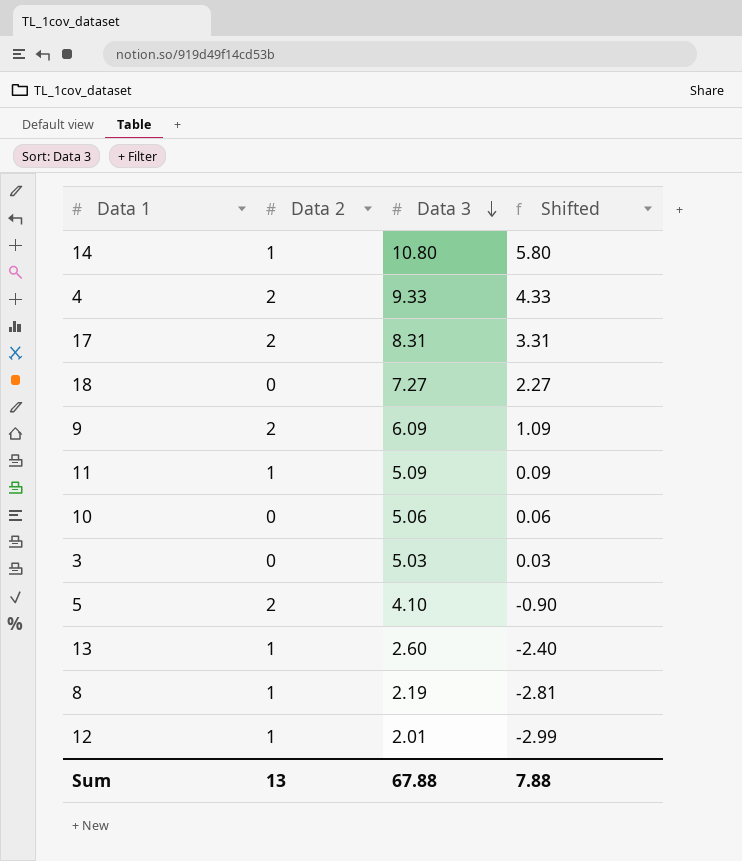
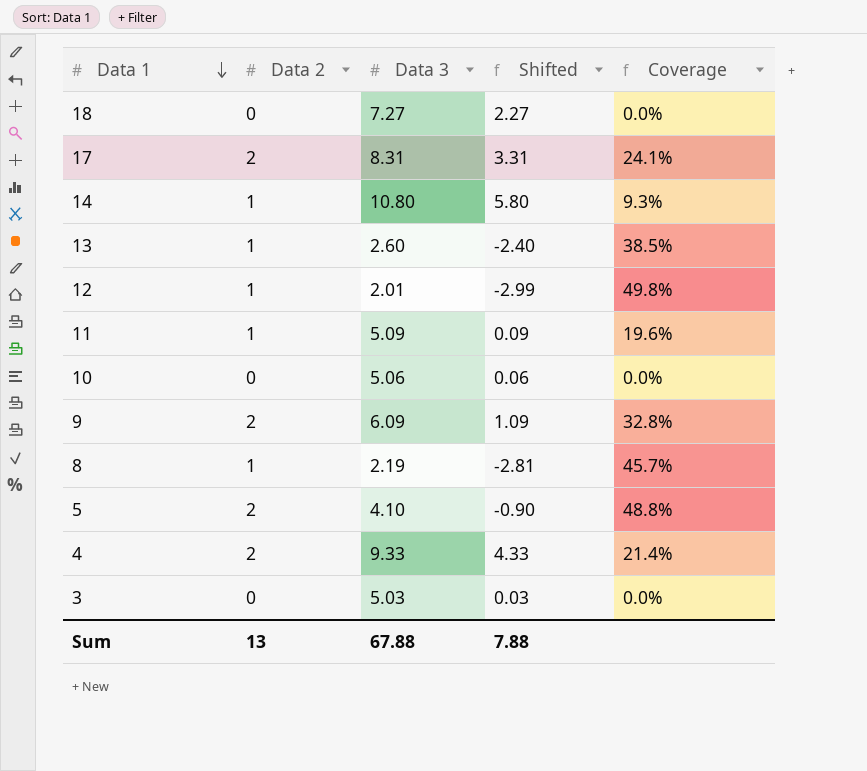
row order: Data 3 descending -> Data 1 descending
column Coverage | formula: none -> [Data 2] / [Data 3]

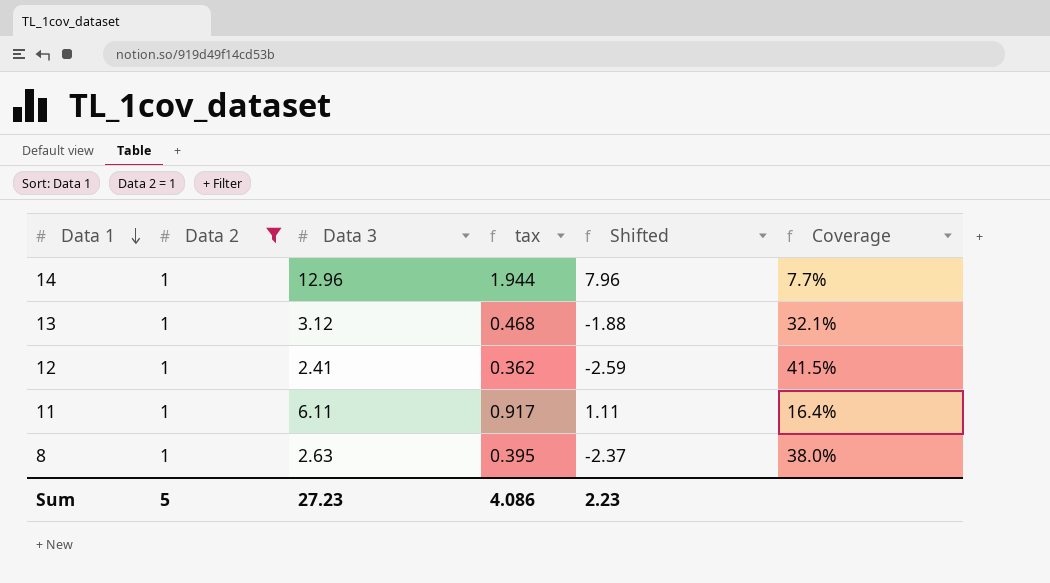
filter: none -> Data 2 = 1
column tax | formula: none -> [Data 3] * 0.15
14 | Data 3: 10.80 -> 12.96
14 | Shifted: 5.80 -> 7.96
14 | Coverage: 9.3% -> 7.7%
13 | Data 3: 2.60 -> 3.12
13 | Shifted: -2.40 -> -1.88
13 | Coverage: 38.5% -> 32.1%
12 | Data 3: 2.01 -> 2.41
12 | Shifted: -2.99 -> -2.59
12 | Coverage: 49.8% -> 41.5%
11 | Data 3: 5.09 -> 6.11
11 | Shifted: 0.09 -> 1.11
11 | Coverage: 19.6% -> 16.4%
8 | Data 3: 2.19 -> 2.63
8 | Shifted: -2.81 -> -2.37
8 | Coverage: 45.7% -> 38.0%
Sum | Data 2: 13 -> 5
Sum | Data 3: 67.88 -> 27.23
Sum | Shifted: 7.88 -> 2.23

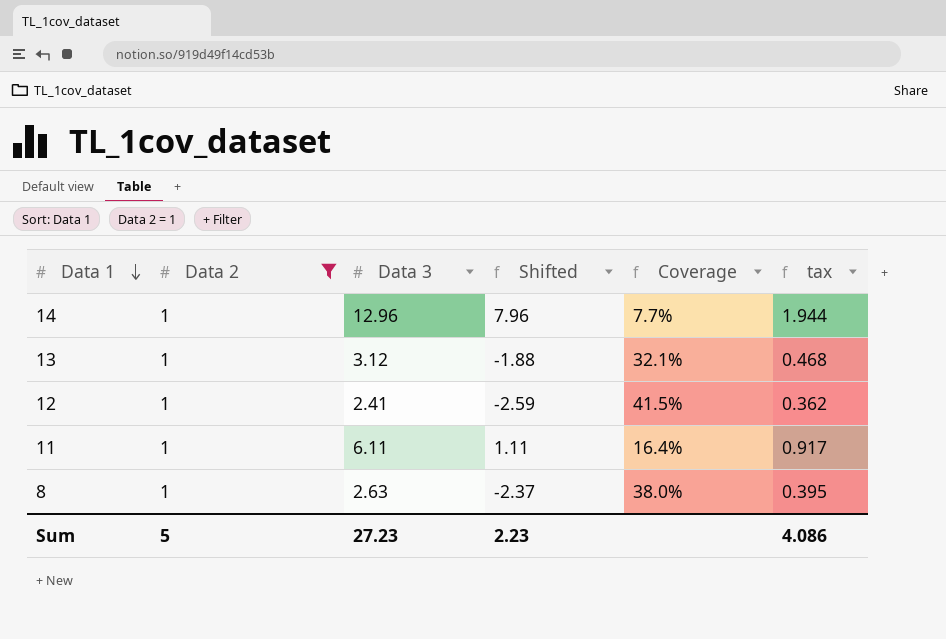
column tax | position: 4 -> 6

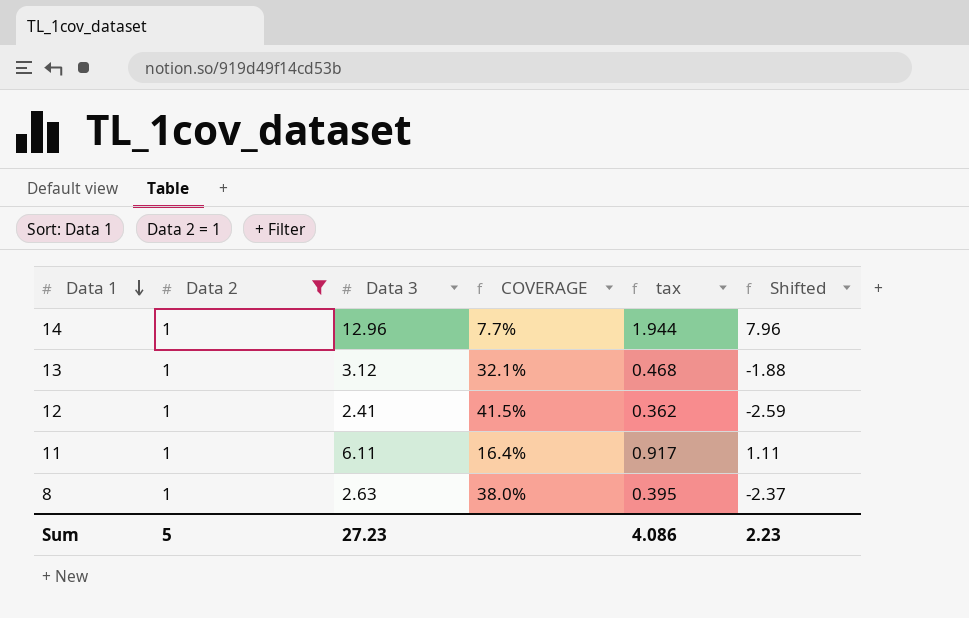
column name: Coverage -> COVERAGE
column Shifted | position: 4 -> 6

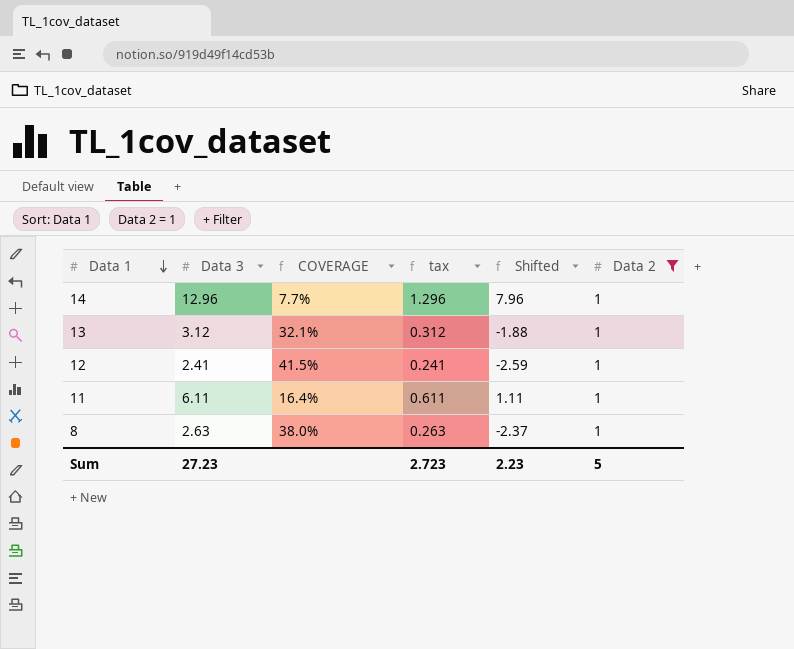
column tax | formula: [Data 3] * 0.15 -> [Data 3] * 0.1
column Data 2 | position: 2 -> 6
Sum | tax: 4.086 -> 2.723

